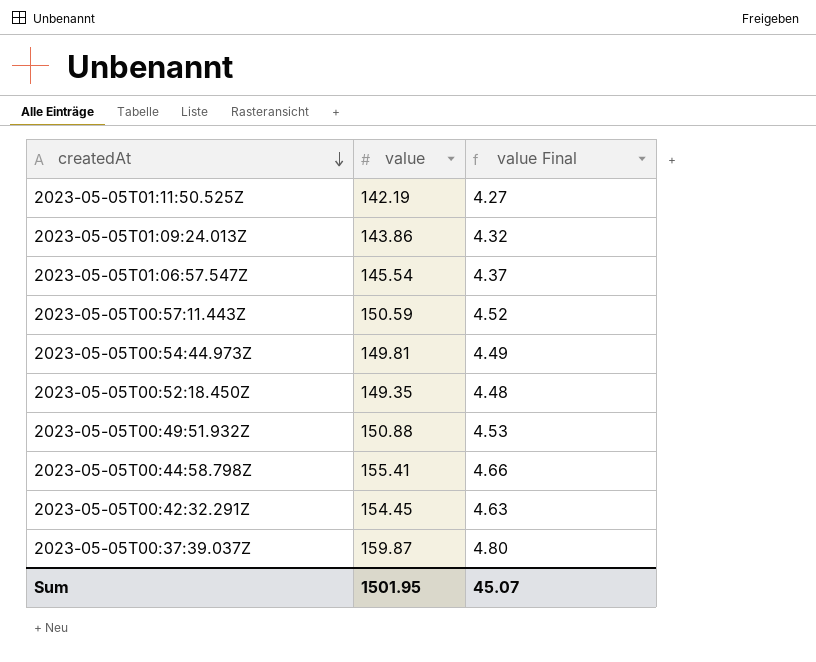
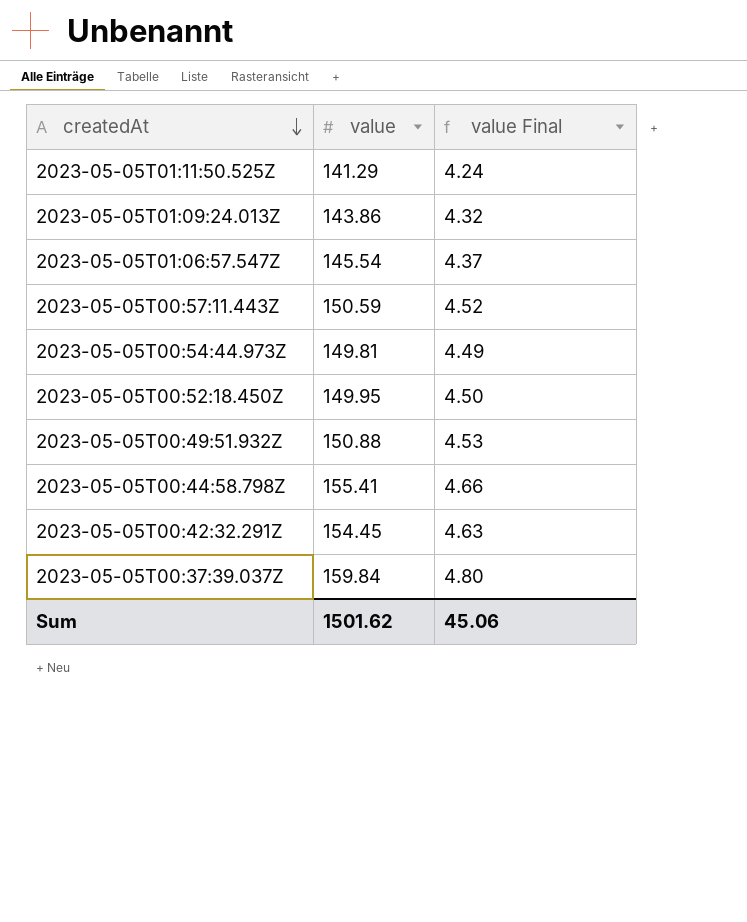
2023-05-05T01:11:50.525Z | value: 142.19 -> 141.29
2023-05-05T01:11:50.525Z | value Final: 4.27 -> 4.24
2023-05-05T00:52:18.450Z | value: 149.35 -> 149.95
2023-05-05T00:52:18.450Z | value Final: 4.48 -> 4.50
2023-05-05T00:37:39.037Z | value: 159.87 -> 159.84
Sum | value: 1501.95 -> 1501.62
Sum | value Final: 45.07 -> 45.06

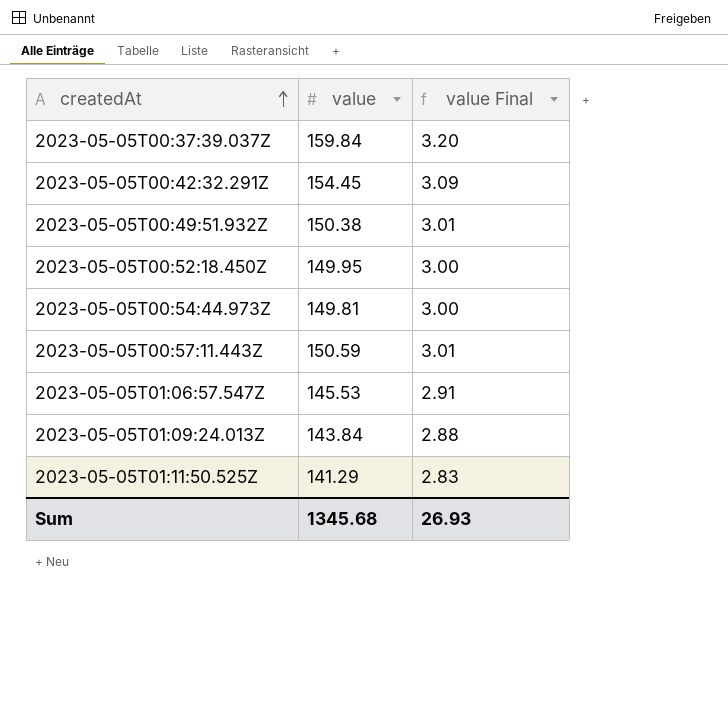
row order: createdAt descending -> createdAt ascending
column value Final | formula: [value] * 0.03 -> [value] * 0.02
row 2023-05-05T00:44:58.798Z: 155.41 | 4.66 -> none
2023-05-05T00:49:51.932Z | value: 150.88 -> 150.38
2023-05-05T01:06:57.547Z | value: 145.54 -> 145.53
2023-05-05T01:09:24.013Z | value: 143.86 -> 143.84
Sum | value: 1501.62 -> 1345.68
Sum | value Final: 45.06 -> 26.93

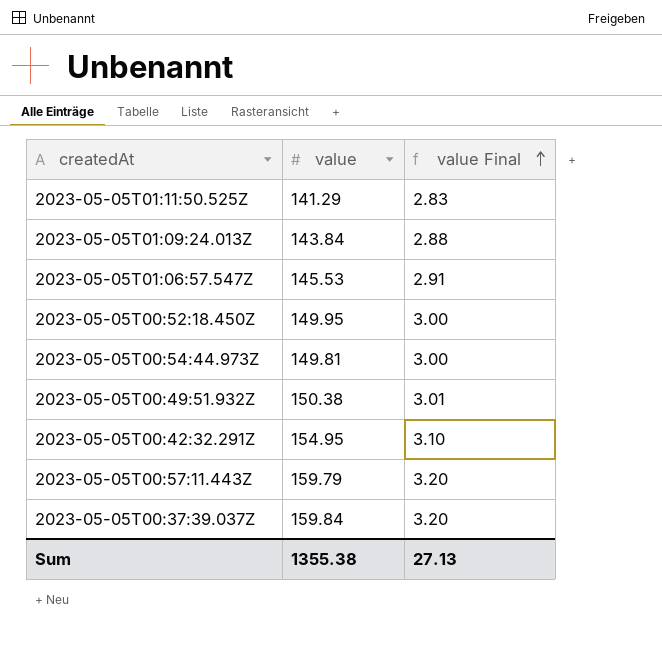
row order: createdAt ascending -> value Final ascending
2023-05-05T00:42:32.291Z | value: 154.45 -> 154.95
2023-05-05T00:42:32.291Z | value Final: 3.09 -> 3.10
2023-05-05T00:57:11.443Z | value: 150.59 -> 159.79
2023-05-05T00:57:11.443Z | value Final: 3.01 -> 3.20
Sum | value: 1345.68 -> 1355.38
Sum | value Final: 26.93 -> 27.13

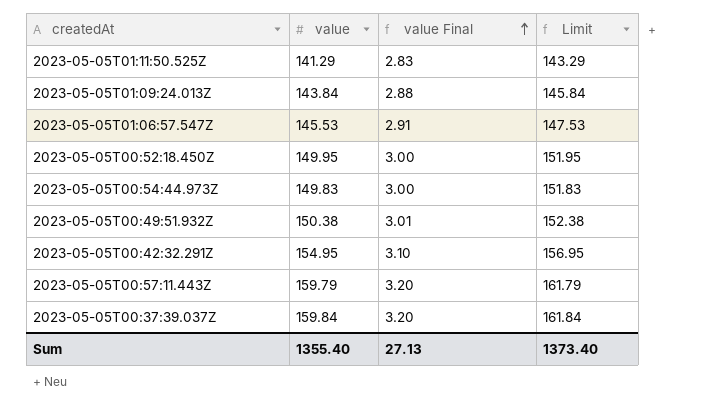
column Limit | formula: none -> [value] + 2
2023-05-05T00:54:44.973Z | value: 149.81 -> 149.83
Sum | value: 1355.38 -> 1355.40

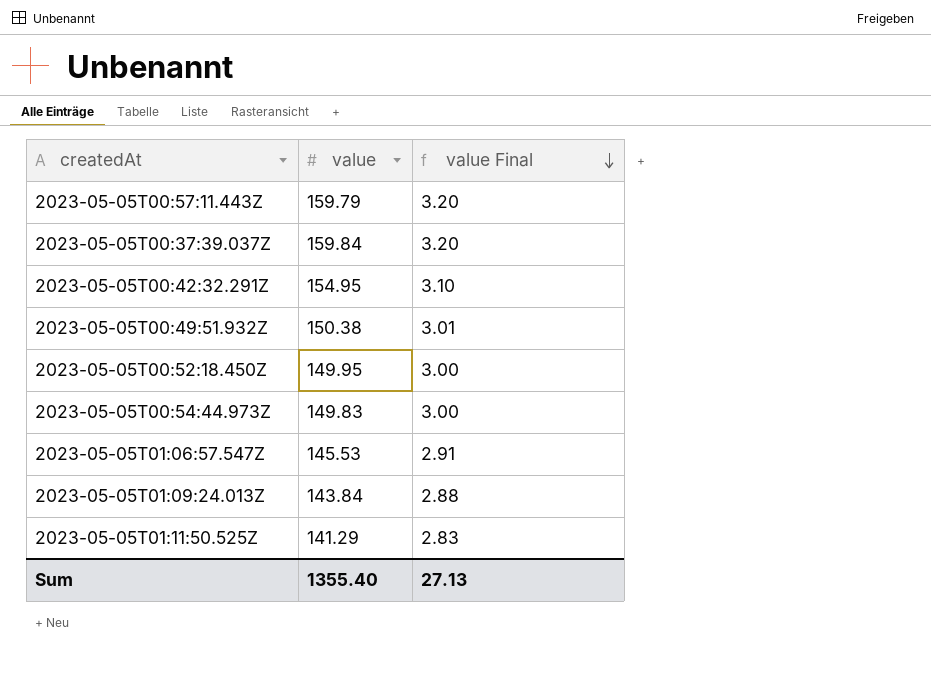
row order: value Final ascending -> value Final descending
column Limit | formula: [value] + 2 -> none

